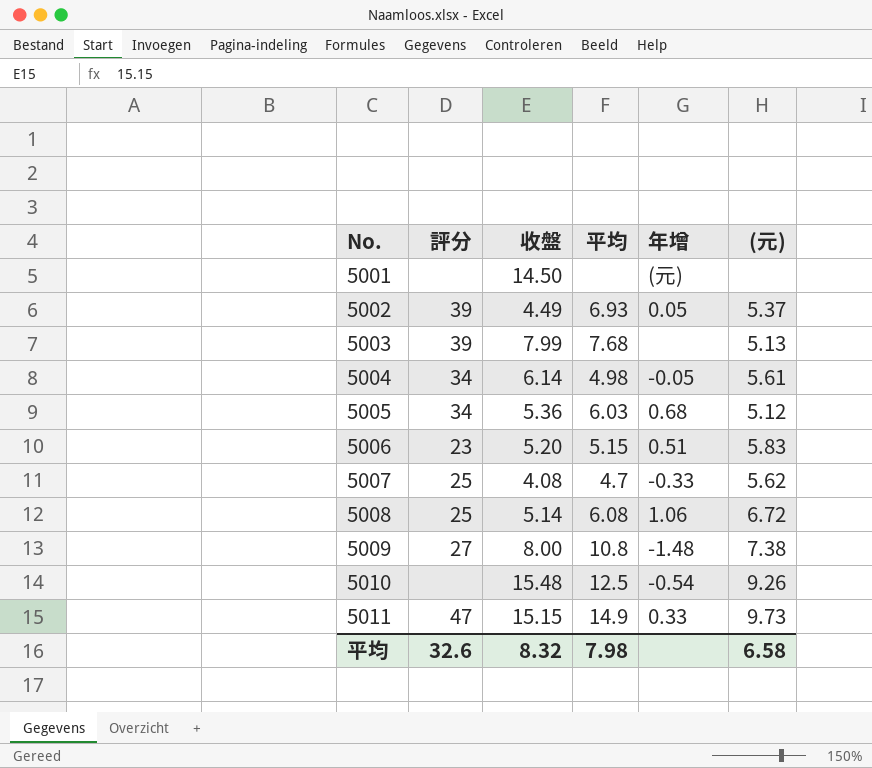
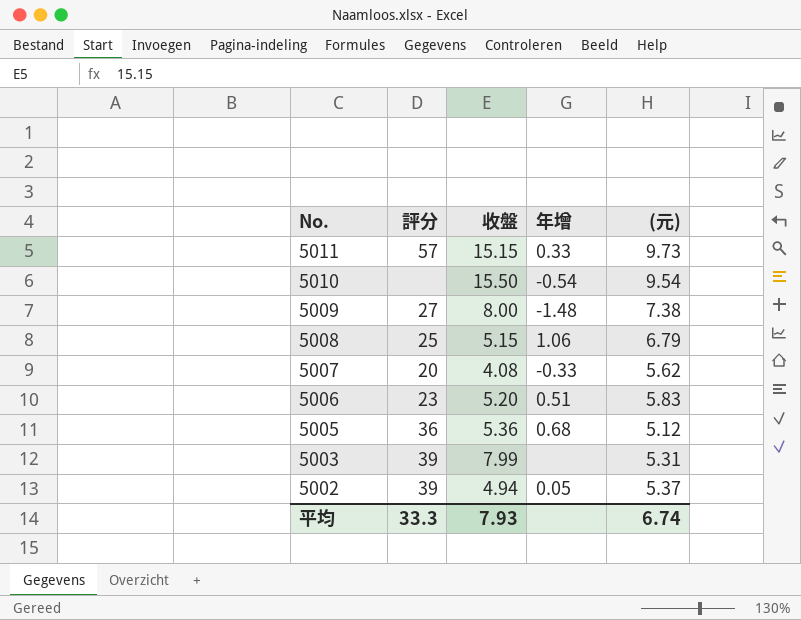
row order: No. ascending -> No. descending
column 平均 | position: 4 -> none
row 5001: none | 14.50 | none | (元) | none -> none
row 5004: 34 | 6.14 | 4.98 | -0.05 | 5.61 -> none
5011 | 評分: 47 -> 57
5010 | 收盤: 15.48 -> 15.50
5010 | (元): 9.26 -> 9.54
5008 | 收盤: 5.14 -> 5.15
5008 | (元): 6.72 -> 6.79
5007 | 評分: 25 -> 20
5005 | 評分: 34 -> 36
5003 | (元): 5.13 -> 5.31
5002 | 收盤: 4.49 -> 4.94
平均 | 評分: 32.6 -> 33.3
平均 | 收盤: 8.32 -> 7.93
平均 | (元): 6.58 -> 6.74

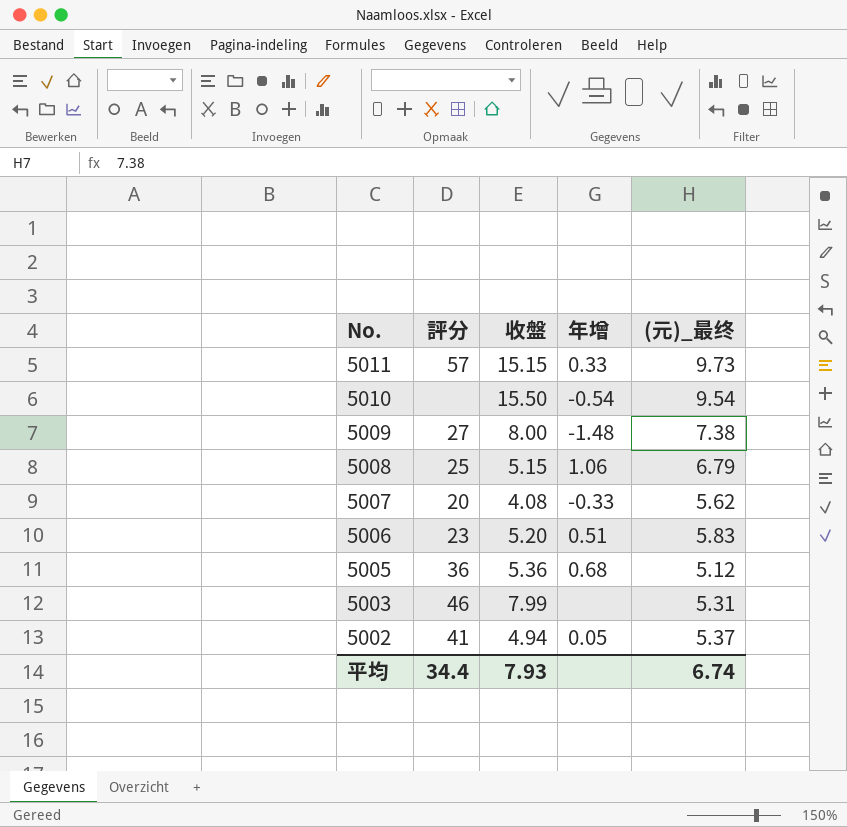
column name: (元) -> (元)_最终
5003 | 評分: 39 -> 46
5002 | 評分: 39 -> 41
平均 | 評分: 33.3 -> 34.4

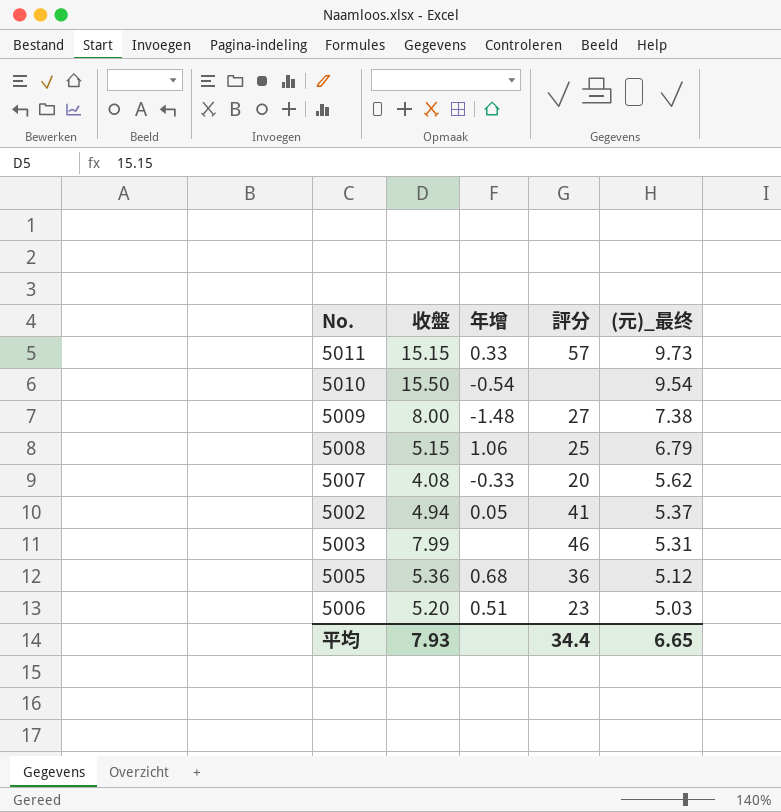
row order: No. descending -> (元)_最终 descending
column 評分 | position: 2 -> 4
5006 | (元)_最终: 5.83 -> 5.03
平均 | (元)_最终: 6.74 -> 6.65

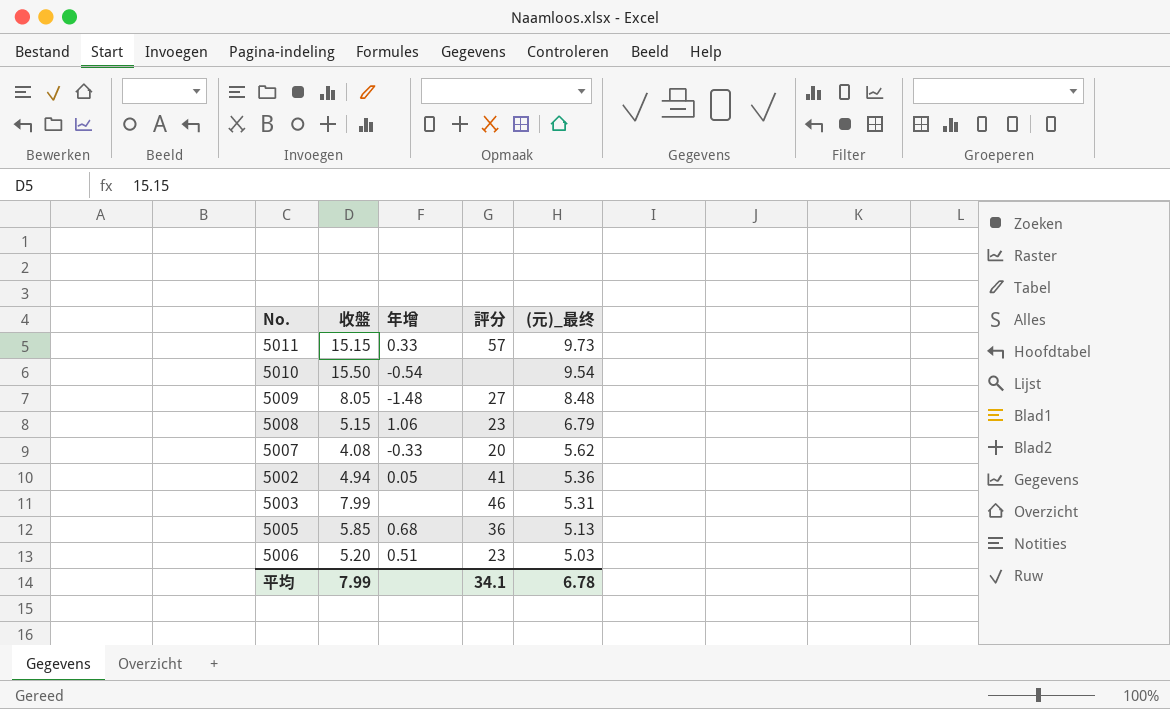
5009 | 收盤: 8.00 -> 8.05
5009 | (元)_最终: 7.38 -> 8.48
5008 | 評分: 25 -> 23
5002 | (元)_最终: 5.37 -> 5.36
5005 | 收盤: 5.36 -> 5.85
5005 | (元)_最终: 5.12 -> 5.13
平均 | 收盤: 7.93 -> 7.99
平均 | 評分: 34.4 -> 34.1
平均 | (元)_最终: 6.65 -> 6.78

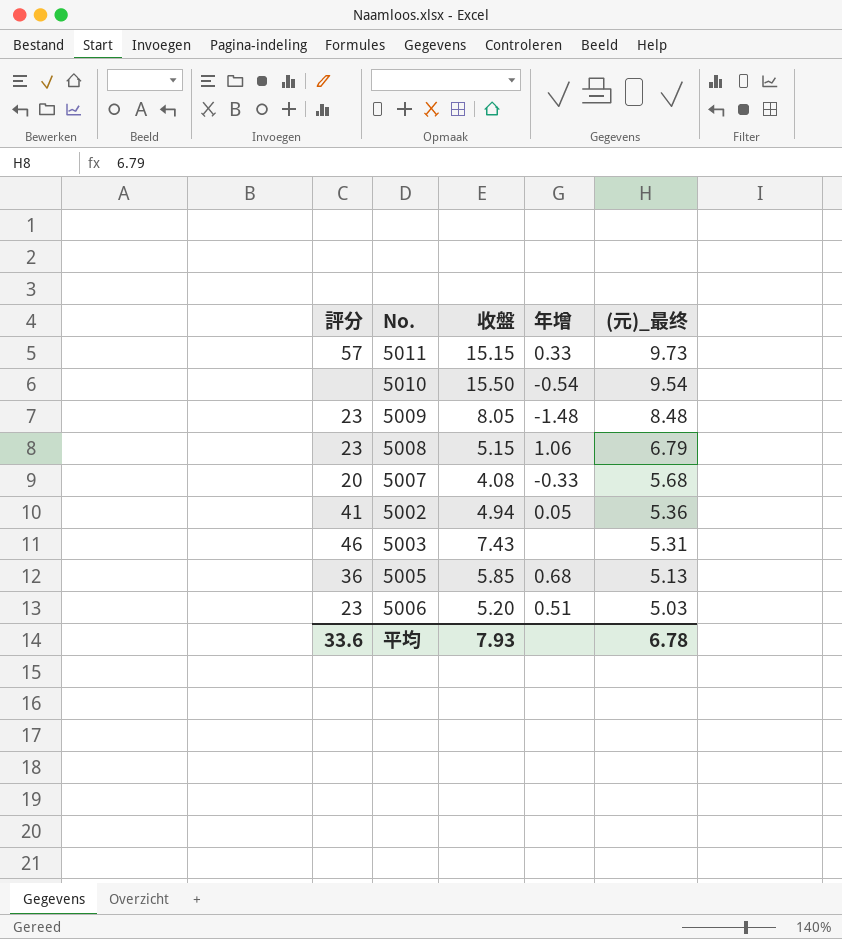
column 評分 | position: 4 -> 1
5009 | 評分: 27 -> 23
5007 | (元)_最终: 5.62 -> 5.68
5003 | 收盤: 7.99 -> 7.43
平均 | 評分: 34.1 -> 33.6
平均 | 收盤: 7.99 -> 7.93

